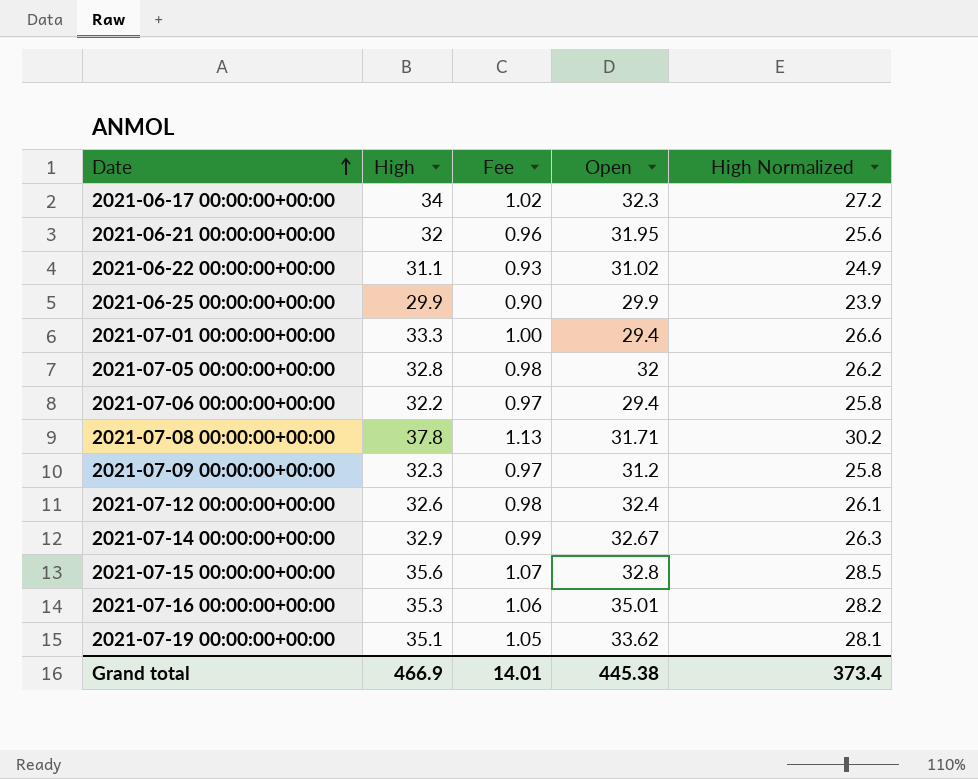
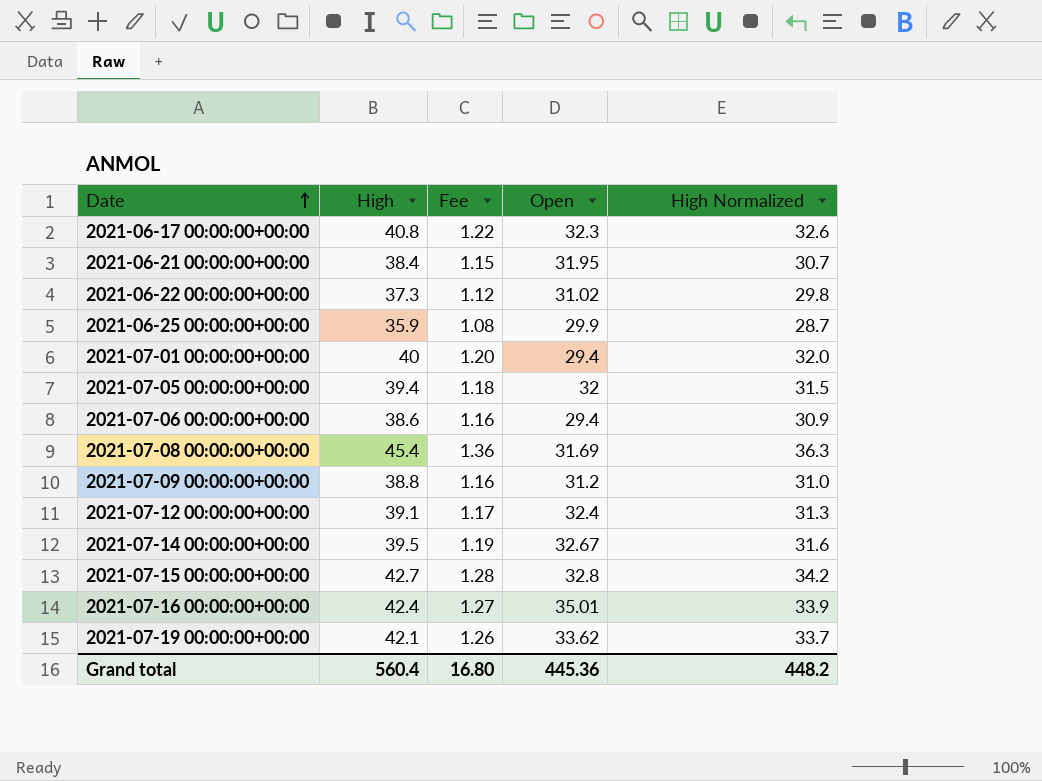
2021-06-17 00:00:00+00:00 | High: 34 -> 40.8
2021-06-17 00:00:00+00:00 | Fee: 1.02 -> 1.22
2021-06-17 00:00:00+00:00 | High Normalized: 27.2 -> 32.6
2021-06-21 00:00:00+00:00 | High: 32 -> 38.4
2021-06-21 00:00:00+00:00 | Fee: 0.96 -> 1.15
2021-06-21 00:00:00+00:00 | High Normalized: 25.6 -> 30.7
2021-06-22 00:00:00+00:00 | High: 31.1 -> 37.3
2021-06-22 00:00:00+00:00 | Fee: 0.93 -> 1.12
2021-06-22 00:00:00+00:00 | High Normalized: 24.9 -> 29.8
2021-06-25 00:00:00+00:00 | High: 29.9 -> 35.9
2021-06-25 00:00:00+00:00 | Fee: 0.90 -> 1.08
2021-06-25 00:00:00+00:00 | High Normalized: 23.9 -> 28.7
2021-07-01 00:00:00+00:00 | High: 33.3 -> 40
2021-07-01 00:00:00+00:00 | Fee: 1.00 -> 1.20
2021-07-01 00:00:00+00:00 | High Normalized: 26.6 -> 32.0
2021-07-05 00:00:00+00:00 | High: 32.8 -> 39.4
2021-07-05 00:00:00+00:00 | Fee: 0.98 -> 1.18
2021-07-05 00:00:00+00:00 | High Normalized: 26.2 -> 31.5
2021-07-06 00:00:00+00:00 | High: 32.2 -> 38.6
2021-07-06 00:00:00+00:00 | Fee: 0.97 -> 1.16
2021-07-06 00:00:00+00:00 | High Normalized: 25.8 -> 30.9
2021-07-08 00:00:00+00:00 | High: 37.8 -> 45.4
2021-07-08 00:00:00+00:00 | Fee: 1.13 -> 1.36
2021-07-08 00:00:00+00:00 | Open: 31.71 -> 31.69
2021-07-08 00:00:00+00:00 | High Normalized: 30.2 -> 36.3
2021-07-09 00:00:00+00:00 | High: 32.3 -> 38.8
2021-07-09 00:00:00+00:00 | Fee: 0.97 -> 1.16
2021-07-09 00:00:00+00:00 | High Normalized: 25.8 -> 31.0
2021-07-12 00:00:00+00:00 | High: 32.6 -> 39.1
2021-07-12 00:00:00+00:00 | Fee: 0.98 -> 1.17
2021-07-12 00:00:00+00:00 | High Normalized: 26.1 -> 31.3
2021-07-14 00:00:00+00:00 | High: 32.9 -> 39.5
2021-07-14 00:00:00+00:00 | Fee: 0.99 -> 1.19
2021-07-14 00:00:00+00:00 | High Normalized: 26.3 -> 31.6
2021-07-15 00:00:00+00:00 | High: 35.6 -> 42.7
2021-07-15 00:00:00+00:00 | Fee: 1.07 -> 1.28
2021-07-15 00:00:00+00:00 | High Normalized: 28.5 -> 34.2
2021-07-16 00:00:00+00:00 | High: 35.3 -> 42.4
2021-07-16 00:00:00+00:00 | Fee: 1.06 -> 1.27
2021-07-16 00:00:00+00:00 | High Normalized: 28.2 -> 33.9
2021-07-19 00:00:00+00:00 | High: 35.1 -> 42.1
2021-07-19 00:00:00+00:00 | Fee: 1.05 -> 1.26
2021-07-19 00:00:00+00:00 | High Normalized: 28.1 -> 33.7
Grand total | High: 466.9 -> 560.4
Grand total | Fee: 14.01 -> 16.80
Grand total | Open: 445.38 -> 445.36
Grand total | High Normalized: 373.4 -> 448.2

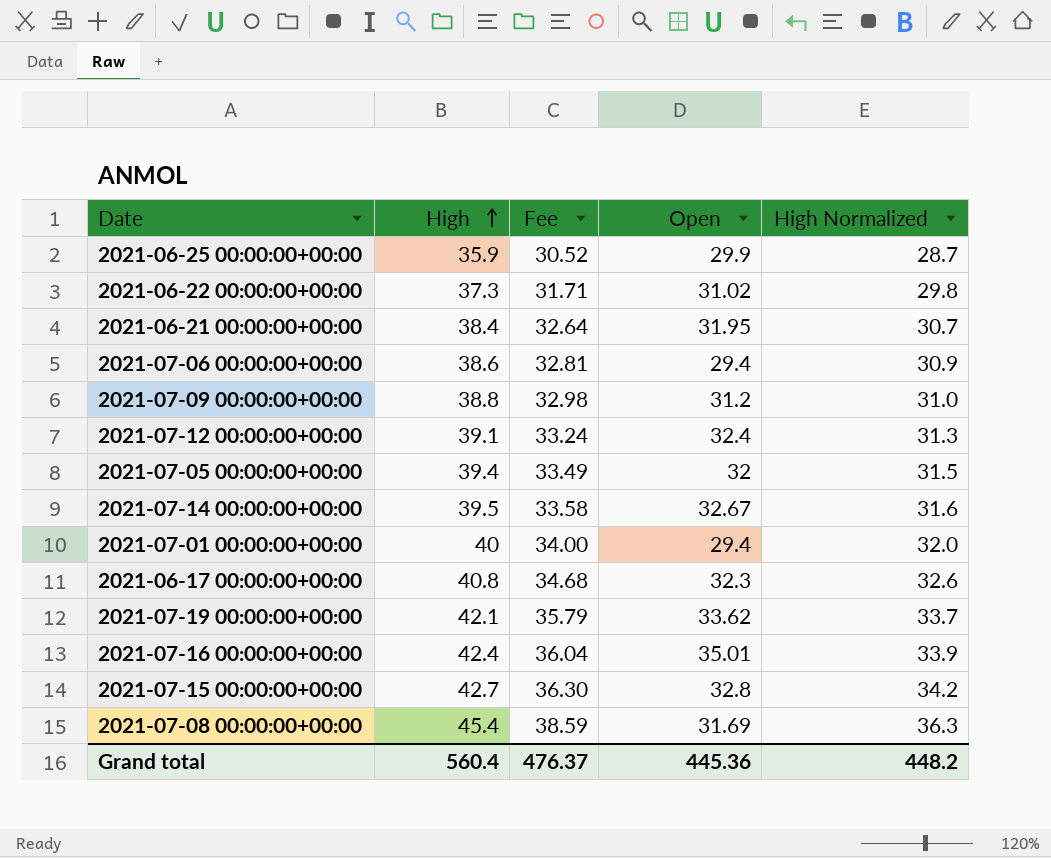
row order: Date ascending -> High ascending
column Fee | formula: [High] * 0.03 -> [High] * 0.85
Grand total | Fee: 16.80 -> 476.37

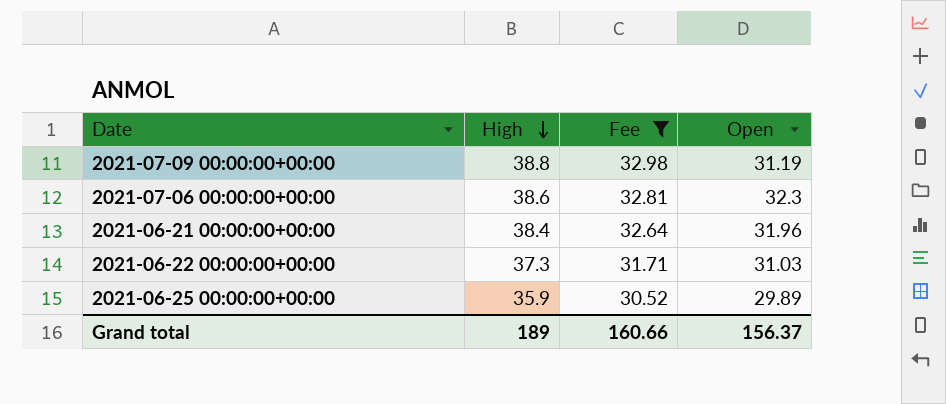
filter: none -> Fee <= 32.98
row order: High ascending -> High descending
column High Normalized | formula: [High] * 0.8 -> none
2021-07-09 00:00:00+00:00 | Open: 31.2 -> 31.19
2021-07-06 00:00:00+00:00 | Open: 29.4 -> 32.3
2021-06-21 00:00:00+00:00 | Open: 31.95 -> 31.96
2021-06-22 00:00:00+00:00 | Open: 31.02 -> 31.03
2021-06-25 00:00:00+00:00 | Open: 29.9 -> 29.89
Grand total | High: 560.4 -> 189
Grand total | Fee: 476.37 -> 160.66
Grand total | Open: 445.36 -> 156.37

